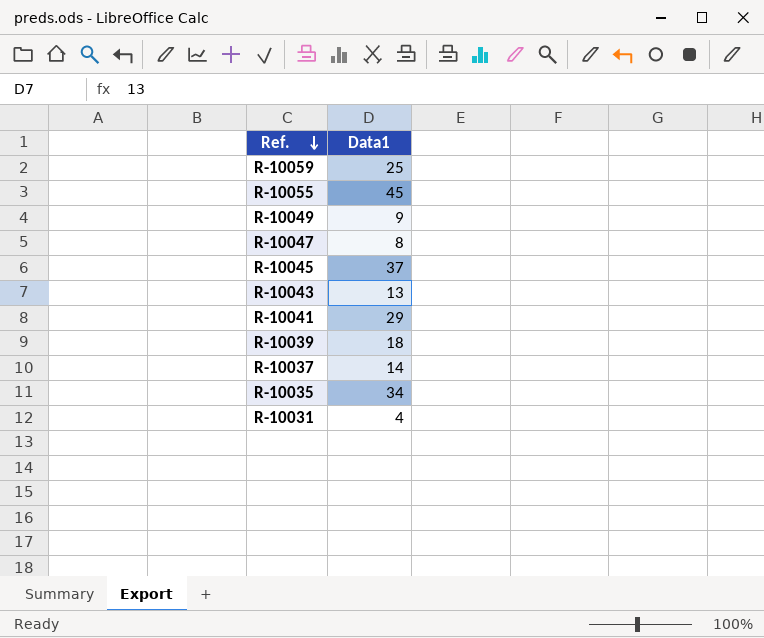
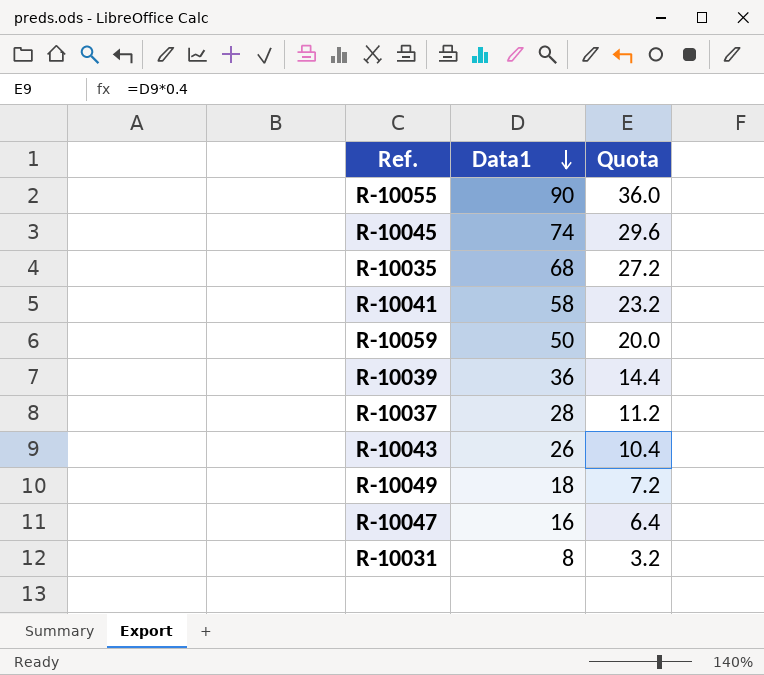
row order: Ref. descending -> Data1 descending
column Quota | formula: none -> [Data1] * 0.4
R-10055 | Data1: 45 -> 90
R-10045 | Data1: 37 -> 74
R-10035 | Data1: 34 -> 68
R-10041 | Data1: 29 -> 58
R-10059 | Data1: 25 -> 50
R-10039 | Data1: 18 -> 36
R-10037 | Data1: 14 -> 28
R-10043 | Data1: 13 -> 26
R-10049 | Data1: 9 -> 18
R-10047 | Data1: 8 -> 16
R-10031 | Data1: 4 -> 8

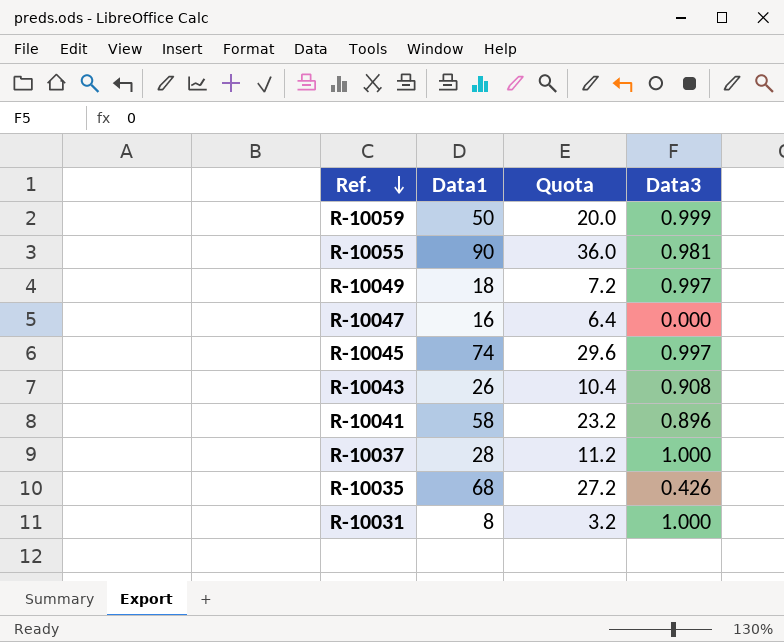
row order: Data1 descending -> Ref. descending
column Data3 | position: none -> 4
row R-10039: 36 | 14.4 -> none

